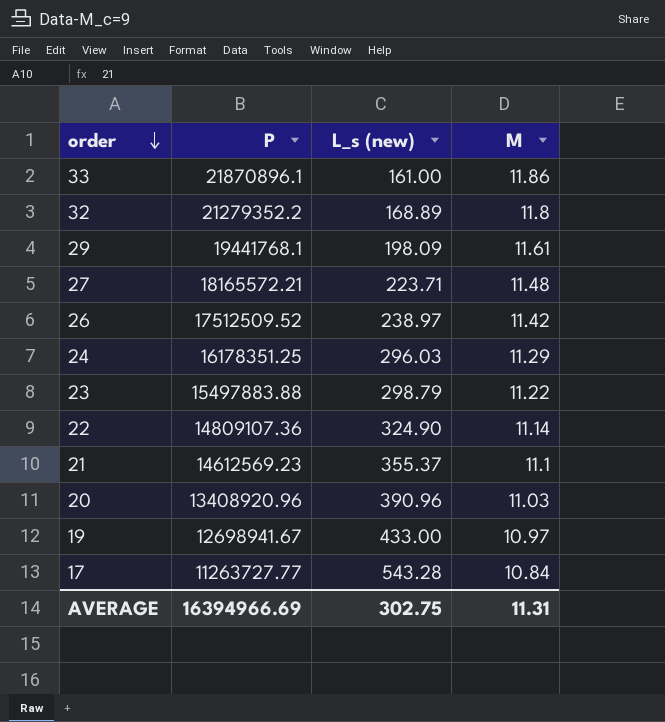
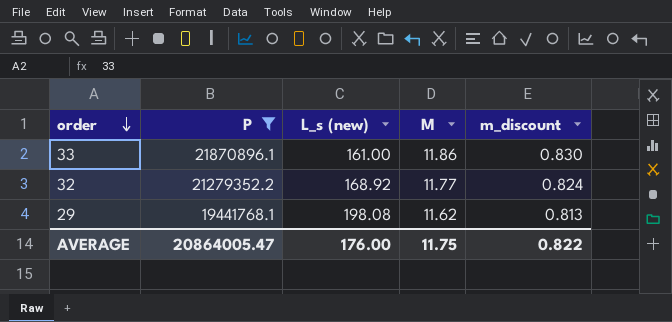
filter: none -> P >= 19441768.1
column m_discount | formula: none -> [M] * 0.07
32 | L_s (new): 168.89 -> 168.92
32 | M: 11.8 -> 11.77
29 | L_s (new): 198.09 -> 198.08
29 | M: 11.61 -> 11.62
AVERAGE | P: 16394966.69 -> 20864005.47
AVERAGE | L_s (new): 302.75 -> 176.00
AVERAGE | M: 11.31 -> 11.75

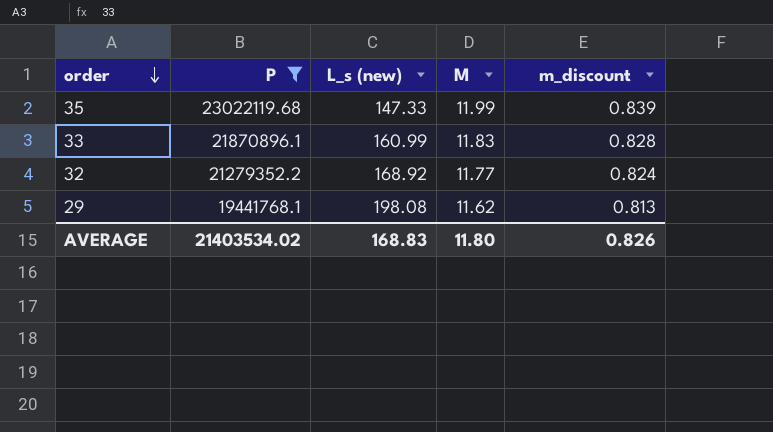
row 35: none -> 23022119.68 | 147.33 | 11.99 | 0.839
33 | L_s (new): 161.00 -> 160.99
33 | M: 11.86 -> 11.83
33 | m_discount: 0.830 -> 0.828
AVERAGE | P: 20864005.47 -> 21403534.02
AVERAGE | L_s (new): 176.00 -> 168.83
AVERAGE | M: 11.75 -> 11.80
AVERAGE | m_discount: 0.822 -> 0.826

